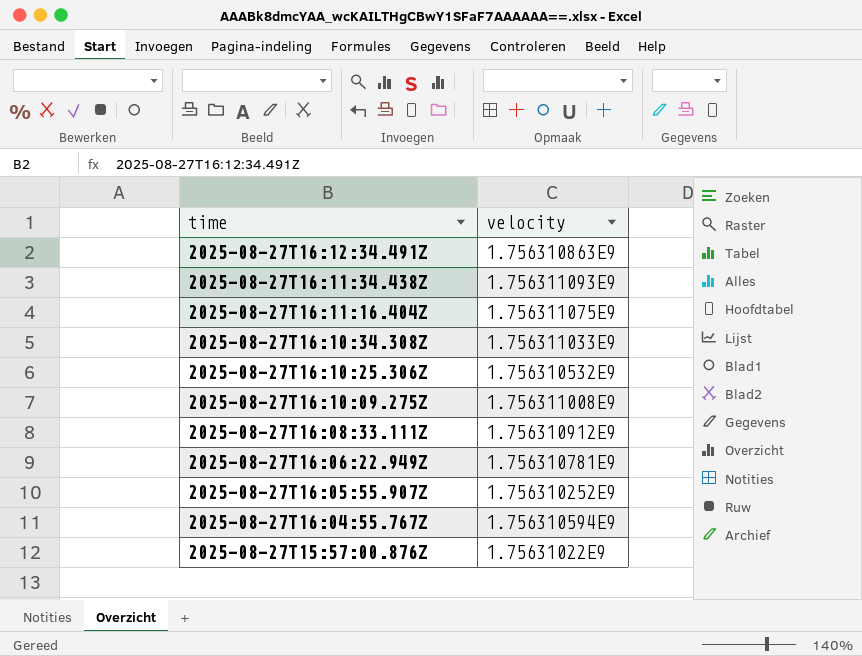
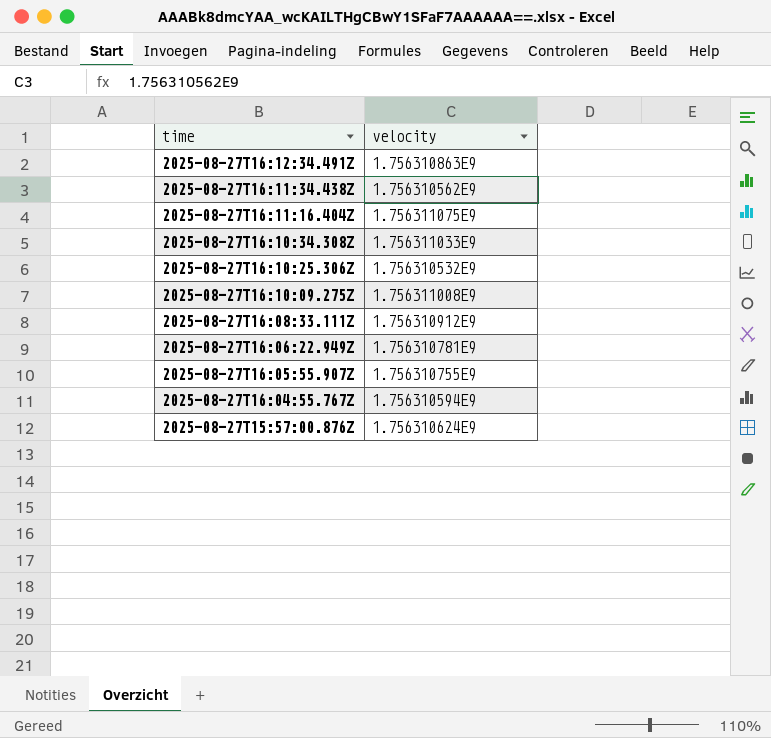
2025-08-27T16:11:34.438Z | velocity: 1.756311093E9 -> 1.756310562E9
2025-08-27T16:05:55.907Z | velocity: 1.756310252E9 -> 1.756310755E9
2025-08-27T15:57:00.876Z | velocity: 1.75631022E9 -> 1.756310624E9

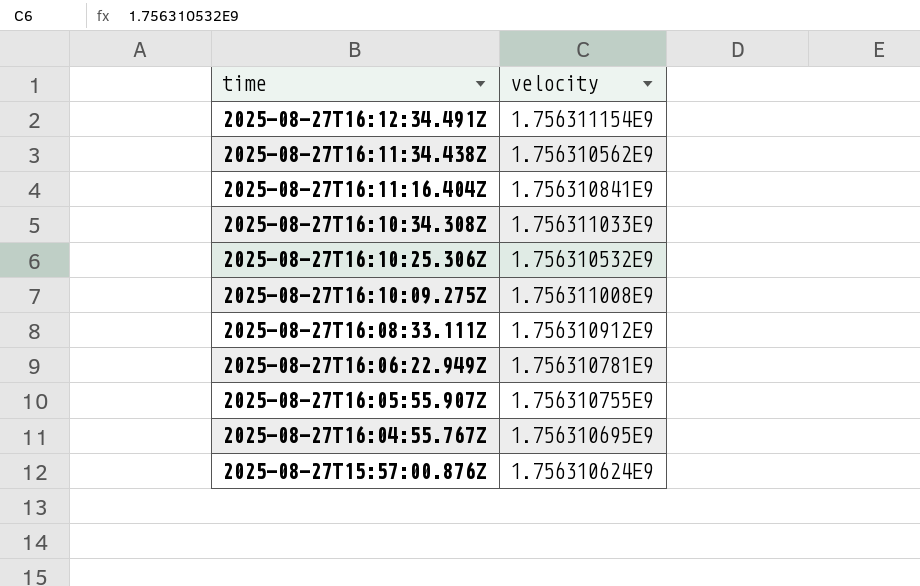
2025-08-27T16:12:34.491Z | velocity: 1.756310863E9 -> 1.756311154E9
2025-08-27T16:11:16.404Z | velocity: 1.756311075E9 -> 1.756310841E9
2025-08-27T16:04:55.767Z | velocity: 1.756310594E9 -> 1.756310695E9

